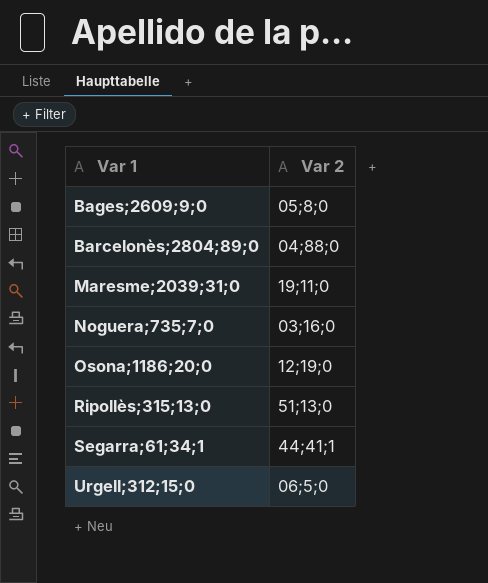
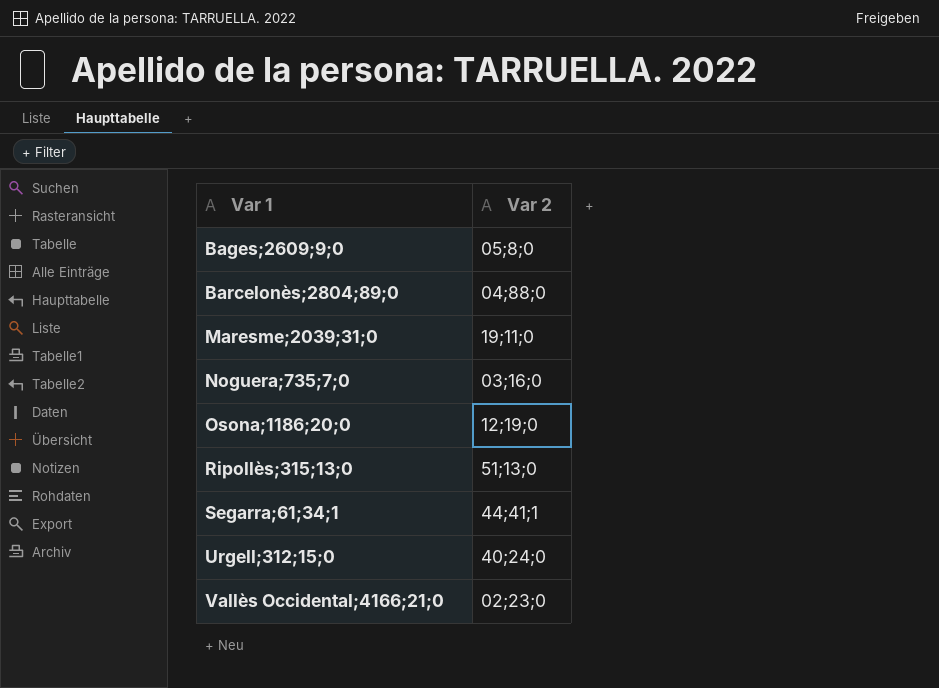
Urgell;312;15;0 | Var 2: 06;5;0 -> 40;24;0
row Vallès Occidental;4166;21;0: none -> 02;23;0

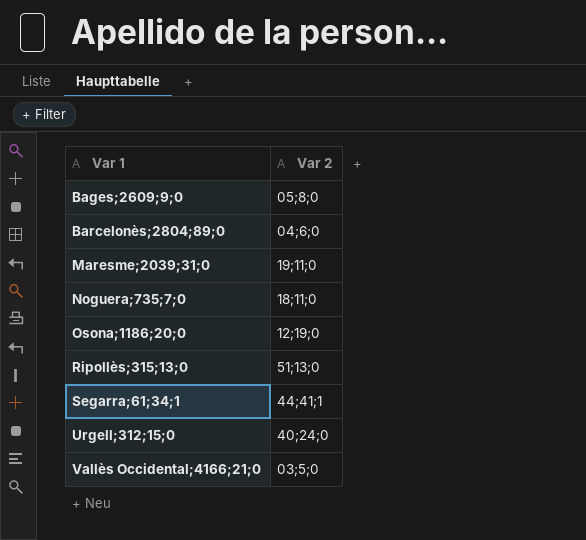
Barcelonès;2804;89;0 | Var 2: 04;88;0 -> 04;6;0
Noguera;735;7;0 | Var 2: 03;16;0 -> 18;11;0
Vallès Occidental;4166;21;0 | Var 2: 02;23;0 -> 03;5;0

